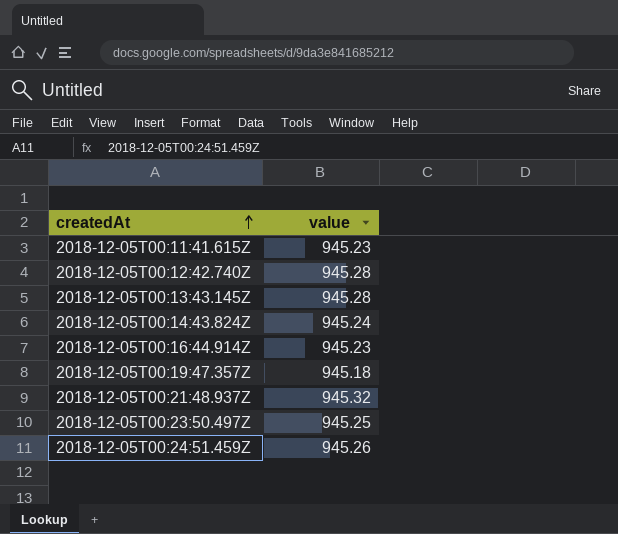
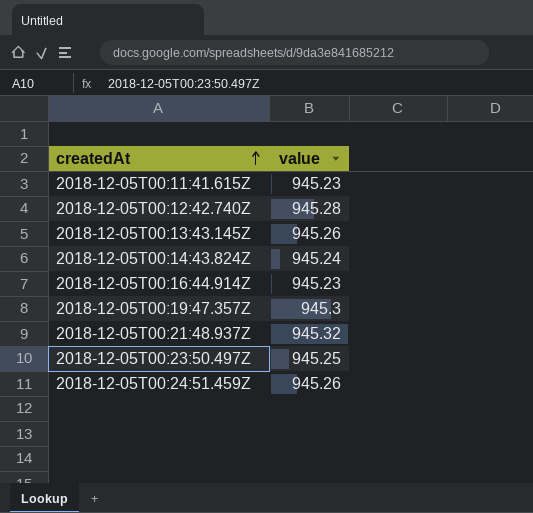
2018-12-05T00:13:43.145Z | value: 945.28 -> 945.26
2018-12-05T00:19:47.357Z | value: 945.18 -> 945.3

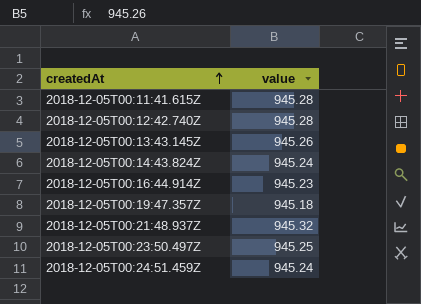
2018-12-05T00:11:41.615Z | value: 945.23 -> 945.28
2018-12-05T00:19:47.357Z | value: 945.3 -> 945.18
2018-12-05T00:24:51.459Z | value: 945.26 -> 945.24

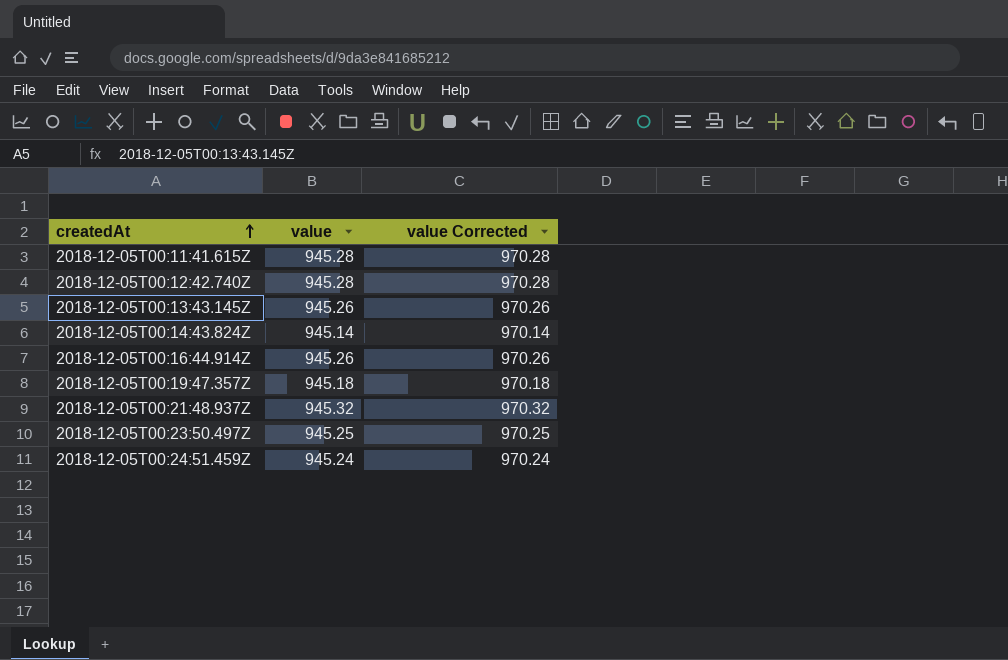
column value Corrected | formula: none -> [value] + 25
2018-12-05T00:14:43.824Z | value: 945.24 -> 945.14
2018-12-05T00:16:44.914Z | value: 945.23 -> 945.26

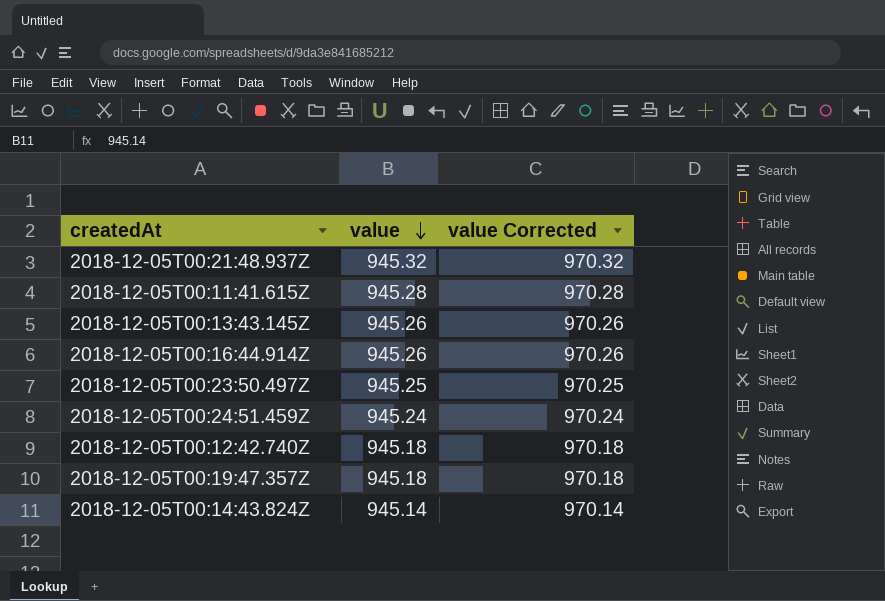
row order: createdAt ascending -> value descending
2018-12-05T00:12:42.740Z | value: 945.28 -> 945.18
2018-12-05T00:12:42.740Z | value Corrected: 970.28 -> 970.18

